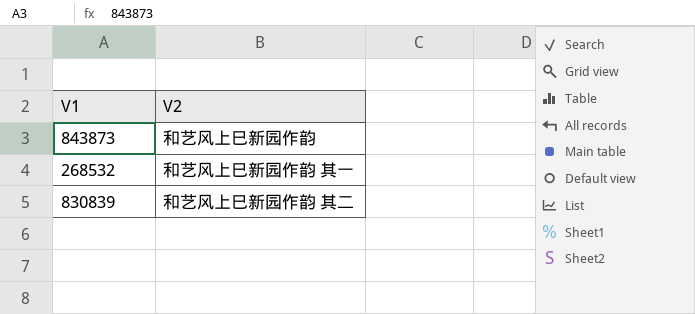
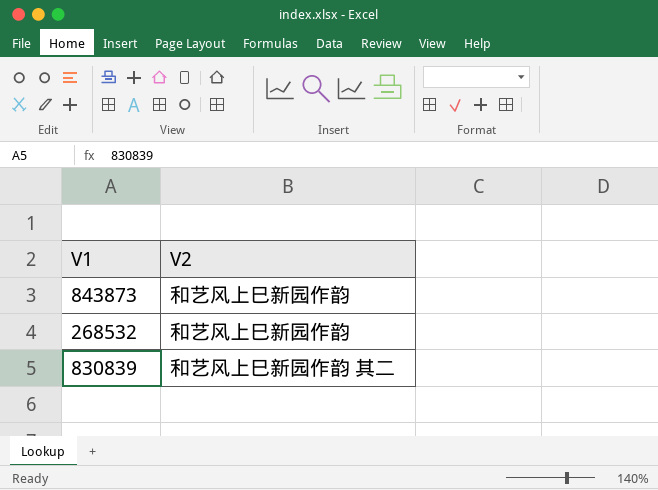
268532 | V2: 和艺风上巳新园作韵 其一 -> 和艺风上巳新园作韵

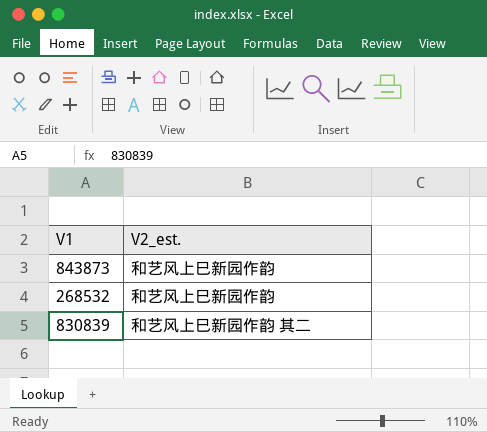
column name: V2 -> V2_est.

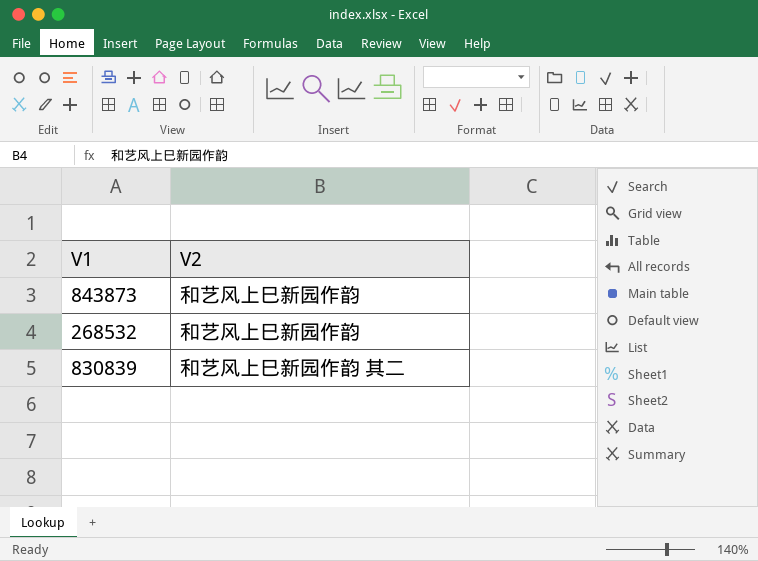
column name: V2_est. -> V2

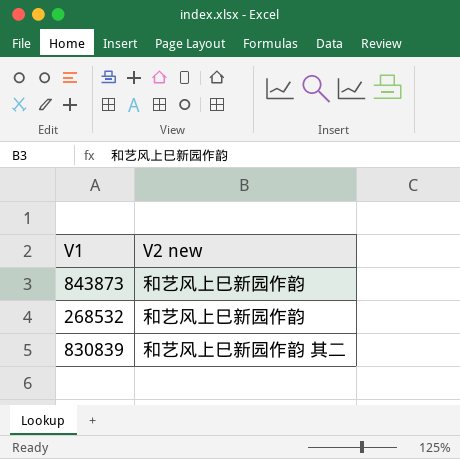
column name: V2 -> V2 new

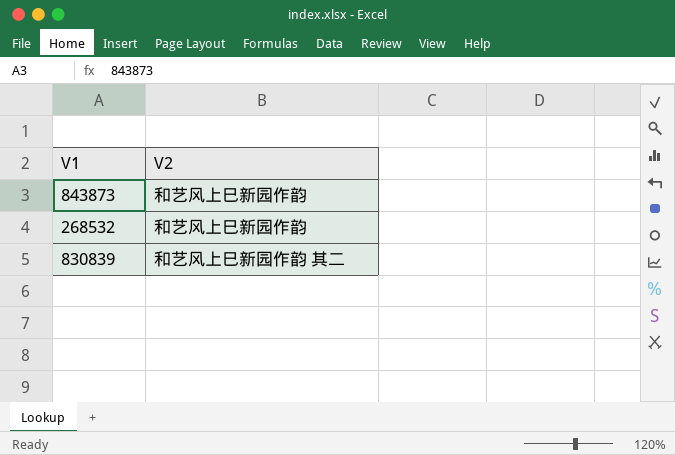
column name: V2 new -> V2

